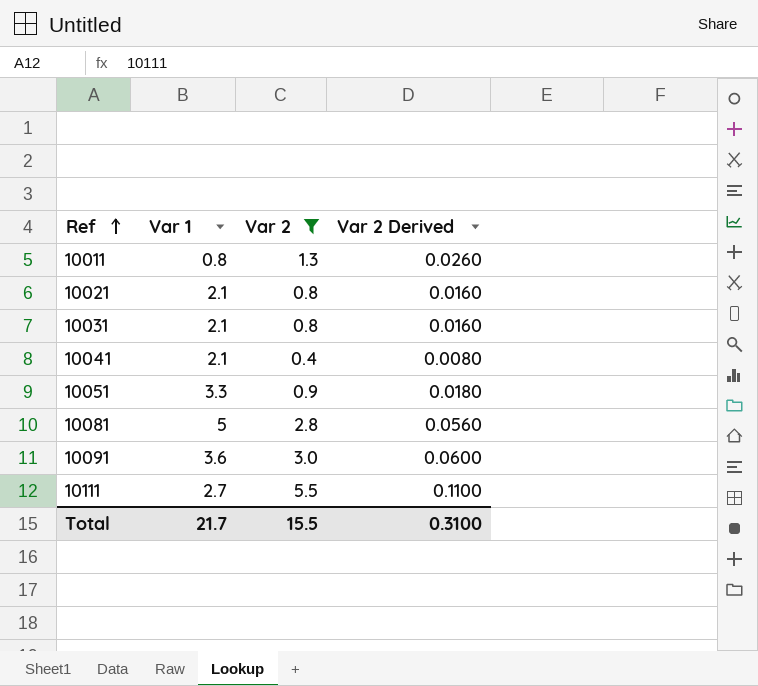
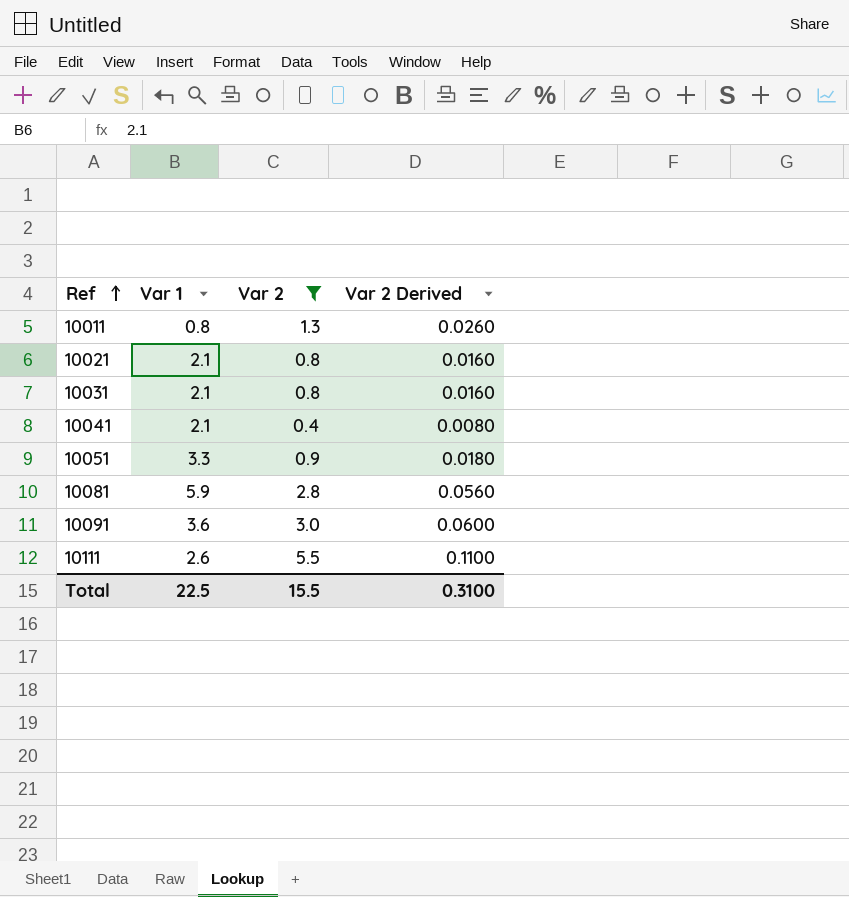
10081 | Var 1: 5 -> 5.9
10111 | Var 1: 2.7 -> 2.6
Total | Var 1: 21.7 -> 22.5

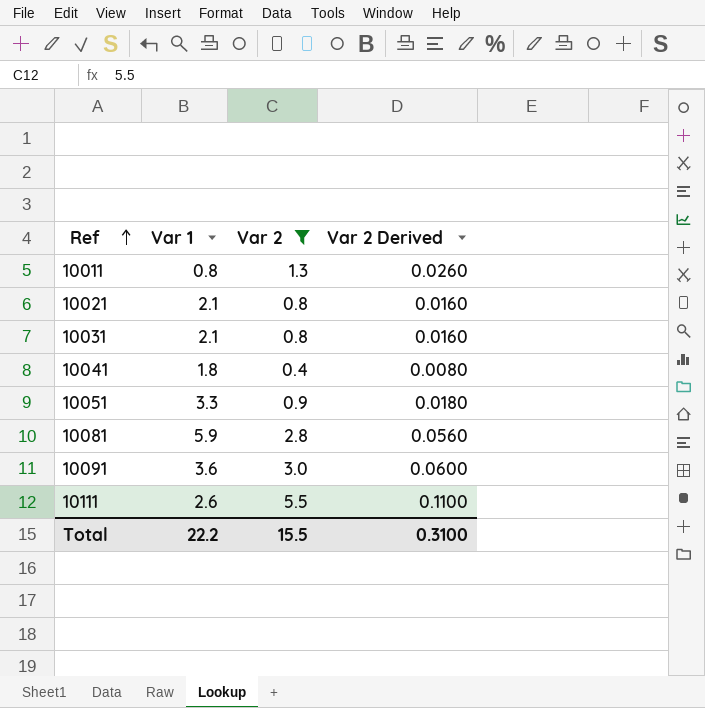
10041 | Var 1: 2.1 -> 1.8
Total | Var 1: 22.5 -> 22.2

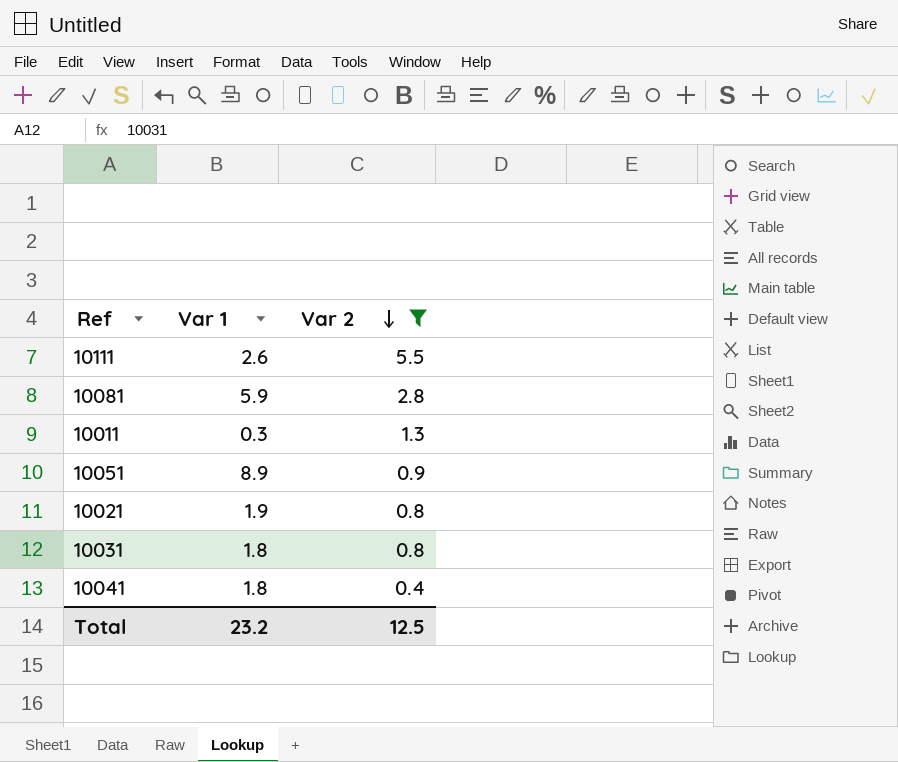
row order: Ref ascending -> Var 2 descending
column Var 2 Derived | formula: [Var 2] * 0.02 -> none
row 10091: 3.6 | 3.0 | 0.0600 -> none
10011 | Var 1: 0.8 -> 0.3
10051 | Var 1: 3.3 -> 8.9
10021 | Var 1: 2.1 -> 1.9
10031 | Var 1: 2.1 -> 1.8
Total | Var 1: 22.2 -> 23.2
Total | Var 2: 15.5 -> 12.5

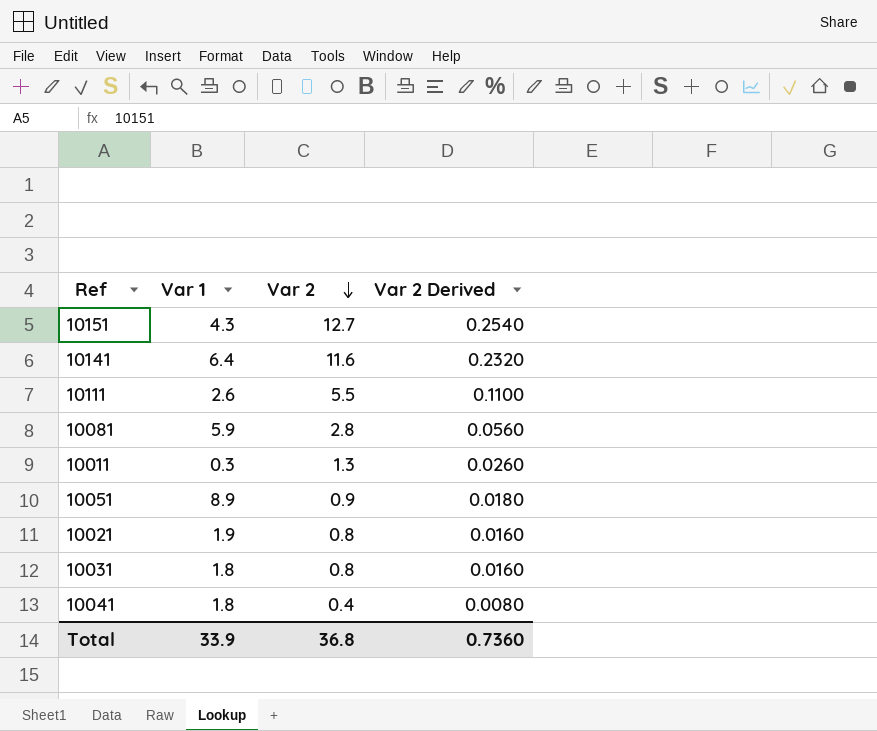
filter: Var 2 <= 5.5 -> none
column Var 2 Derived | formula: none -> [Var 2] * 0.02
Total | Var 1: 23.2 -> 33.9
Total | Var 2: 12.5 -> 36.8

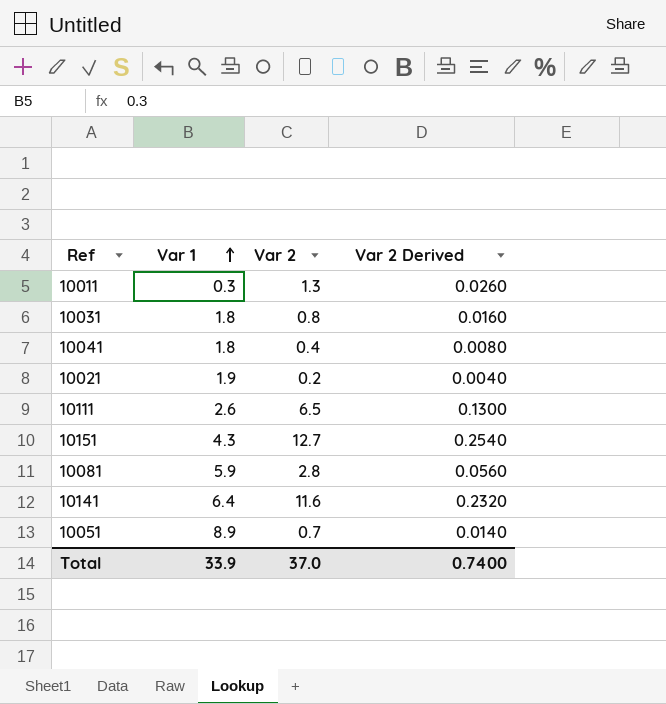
row order: Var 2 descending -> Var 1 ascending
10021 | Var 2: 0.8 -> 0.2
10021 | Var 2 Derived: 0.0160 -> 0.0040
10111 | Var 2: 5.5 -> 6.5
10111 | Var 2 Derived: 0.1100 -> 0.1300
10051 | Var 2: 0.9 -> 0.7
10051 | Var 2 Derived: 0.0180 -> 0.0140
Total | Var 2: 36.8 -> 37.0
Total | Var 2 Derived: 0.7360 -> 0.7400

